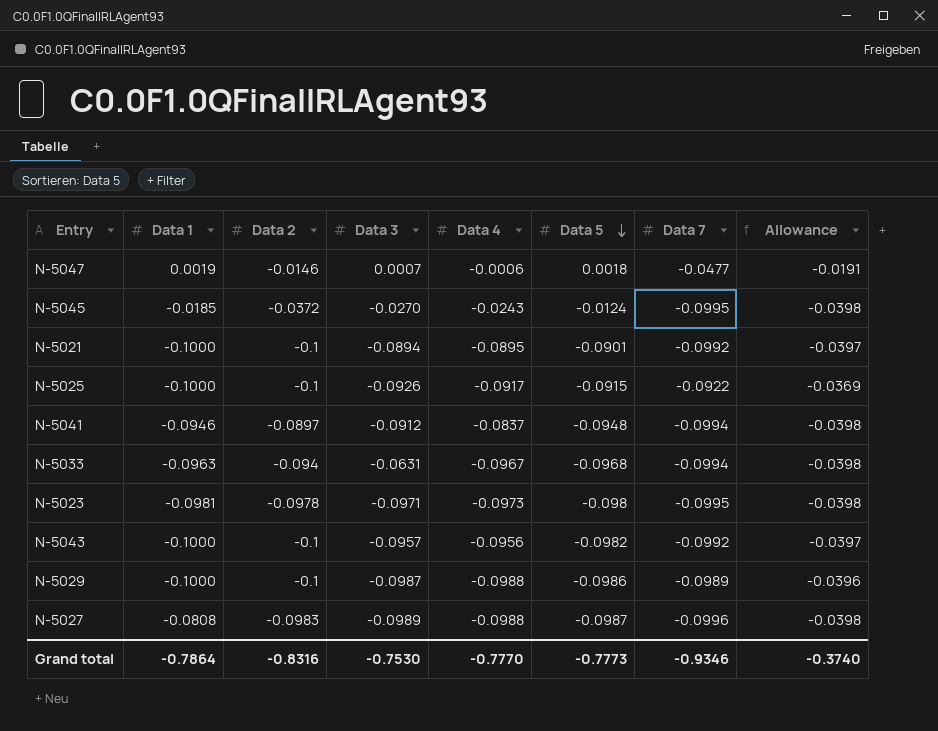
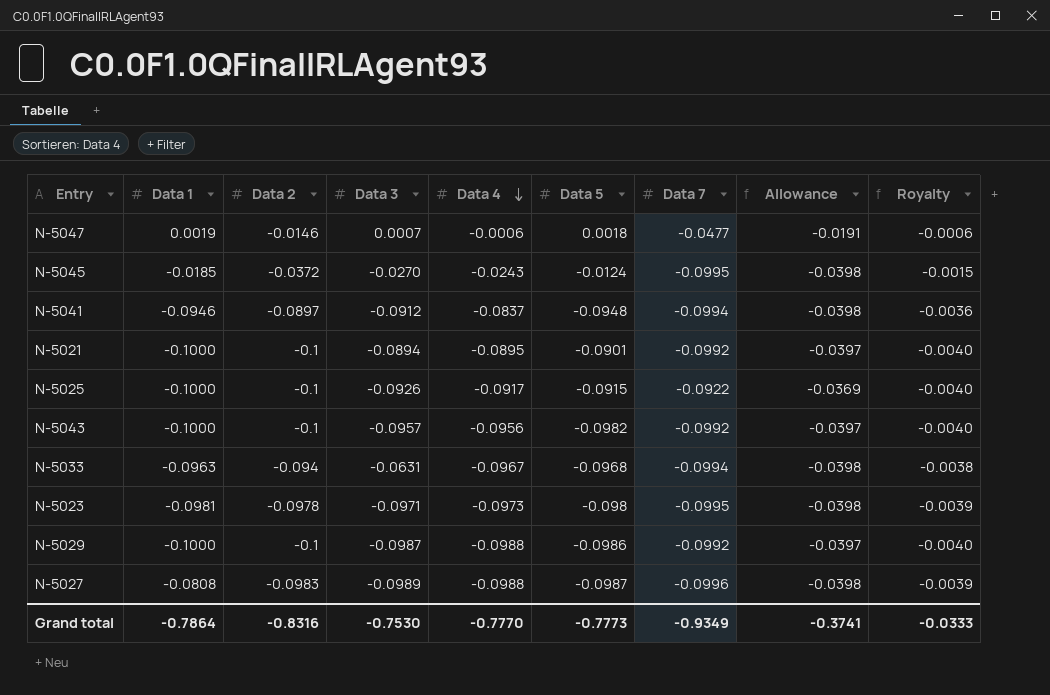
row order: Data 5 descending -> Data 4 descending
column Royalty | formula: none -> [Data 2] * 0.04
N-5029 | Data 7: -0.0989 -> -0.0992
N-5029 | Allowance: -0.0396 -> -0.0397
Grand total | Data 7: -0.9346 -> -0.9349
Grand total | Allowance: -0.3740 -> -0.3741

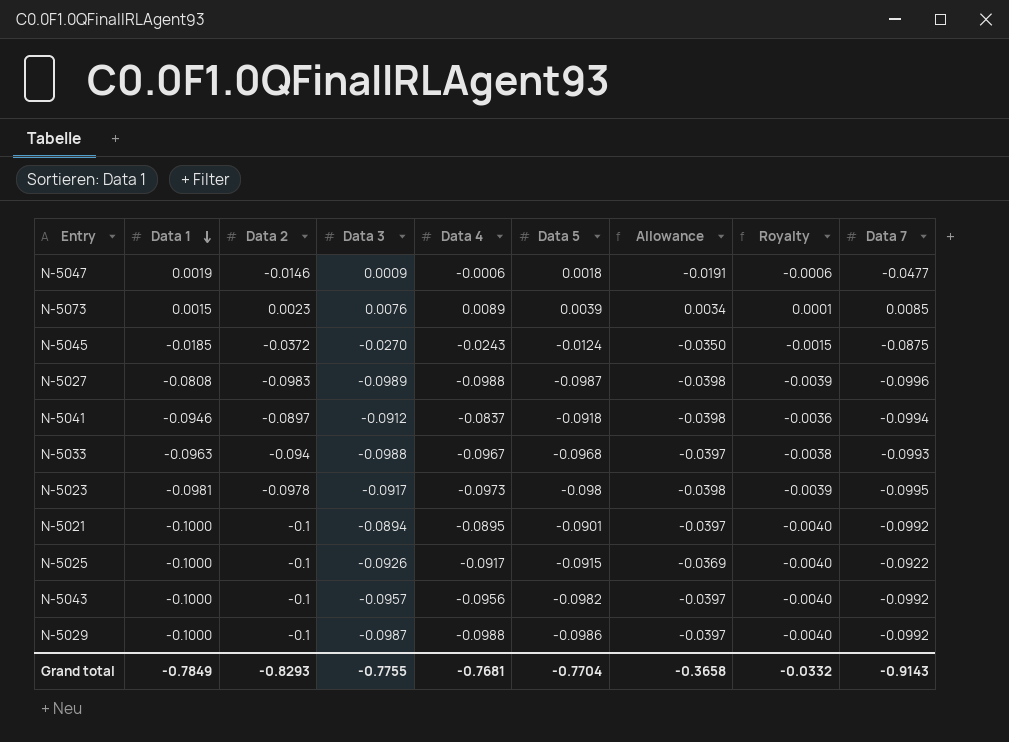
row order: Data 4 descending -> Data 1 descending
column Data 7 | position: 7 -> 9
N-5047 | Data 3: 0.0007 -> 0.0009
row N-5073: none -> 0.0015 | 0.0023 | 0.0076 | 0.0089 | 0.0039 | 0.0034 | 0.0001 | 0.0085
N-5045 | Allowance: -0.0398 -> -0.0350
N-5045 | Data 7: -0.0995 -> -0.0875
N-5041 | Data 5: -0.0948 -> -0.0918
N-5033 | Data 3: -0.0631 -> -0.0988
N-5033 | Allowance: -0.0398 -> -0.0397
N-5033 | Data 7: -0.0994 -> -0.0993
N-5023 | Data 3: -0.0971 -> -0.0917
Grand total | Data 1: -0.7864 -> -0.7849
Grand total | Data 2: -0.8316 -> -0.8293
Grand total | Data 3: -0.7530 -> -0.7755
Grand total | Data 4: -0.7770 -> -0.7681
Grand total | Data 5: -0.7773 -> -0.7704
Grand total | Allowance: -0.3741 -> -0.3658
Grand total | Royalty: -0.0333 -> -0.0332
Grand total | Data 7: -0.9349 -> -0.9143

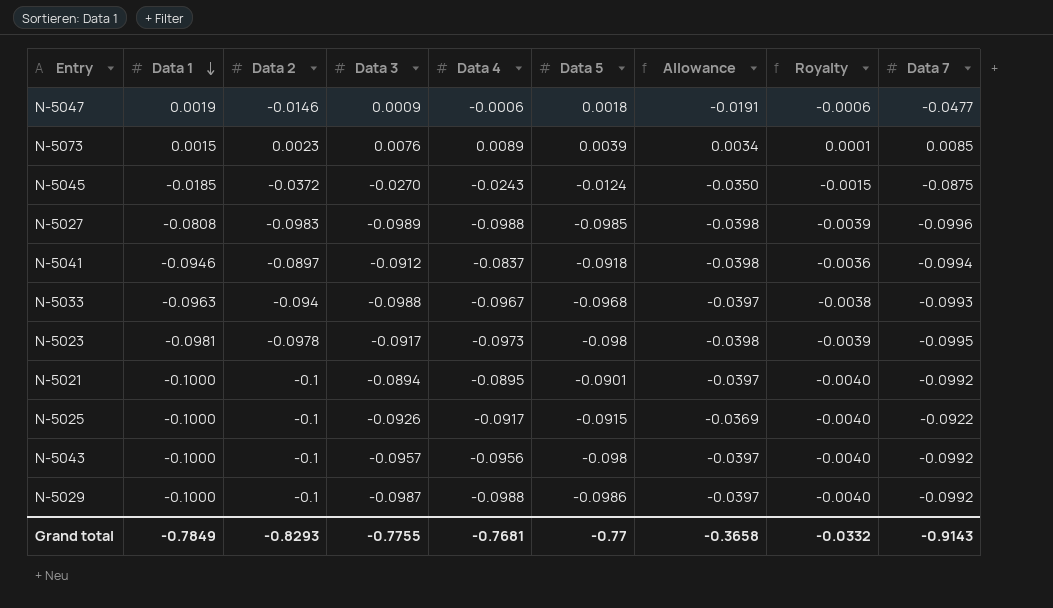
N-5027 | Data 5: -0.0987 -> -0.0985
N-5043 | Data 5: -0.0982 -> -0.098
Grand total | Data 5: -0.7704 -> -0.77

